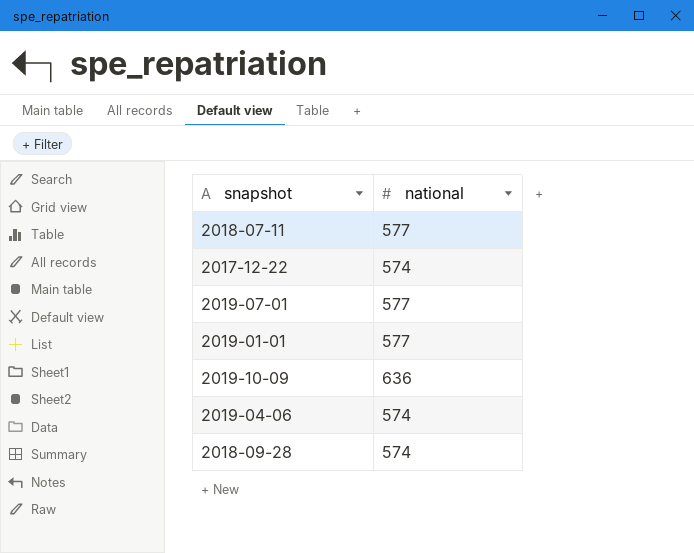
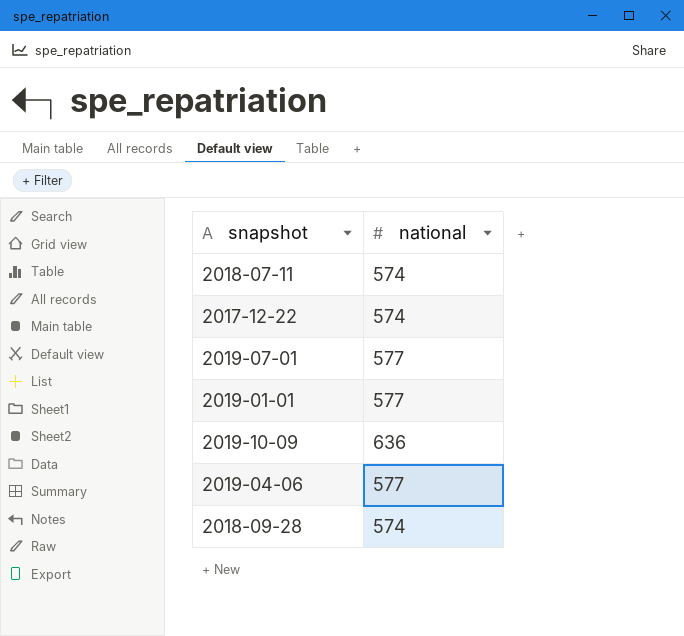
2018-07-11 | national: 577 -> 574
2019-04-06 | national: 574 -> 577

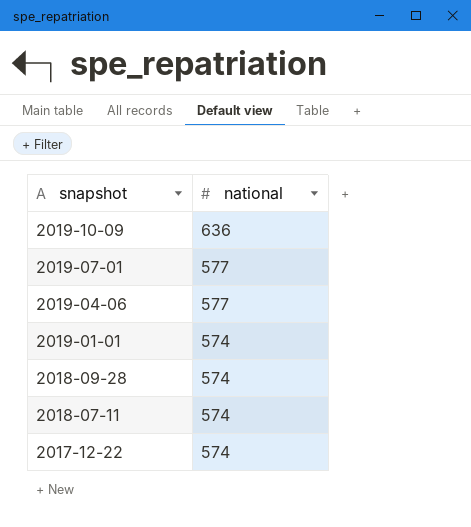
row order: none -> snapshot descending
2019-01-01 | national: 577 -> 574

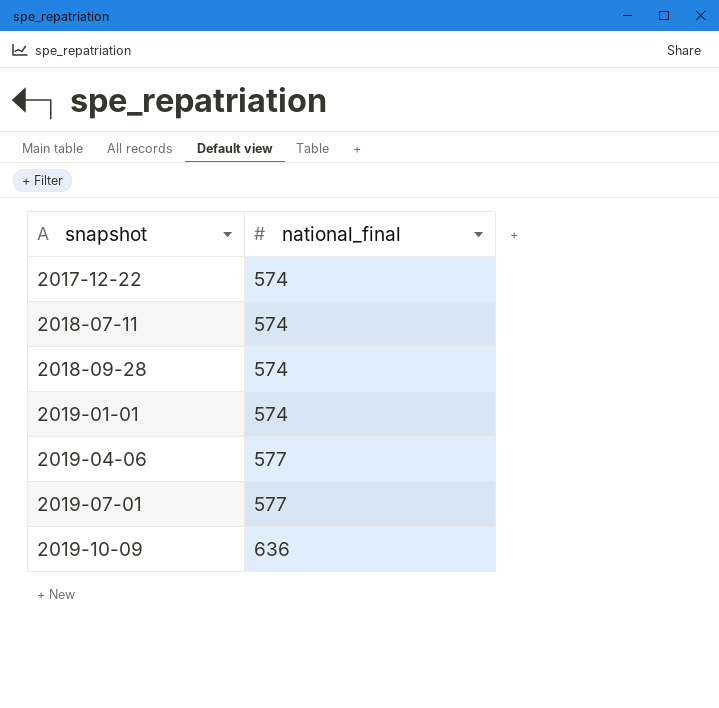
row order: snapshot descending -> snapshot ascending
column name: national -> national_final

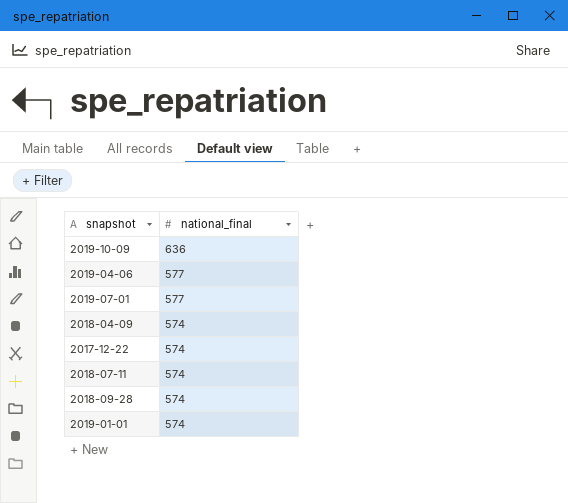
row order: snapshot ascending -> national_final descending
row 2018-04-09: none -> 574

